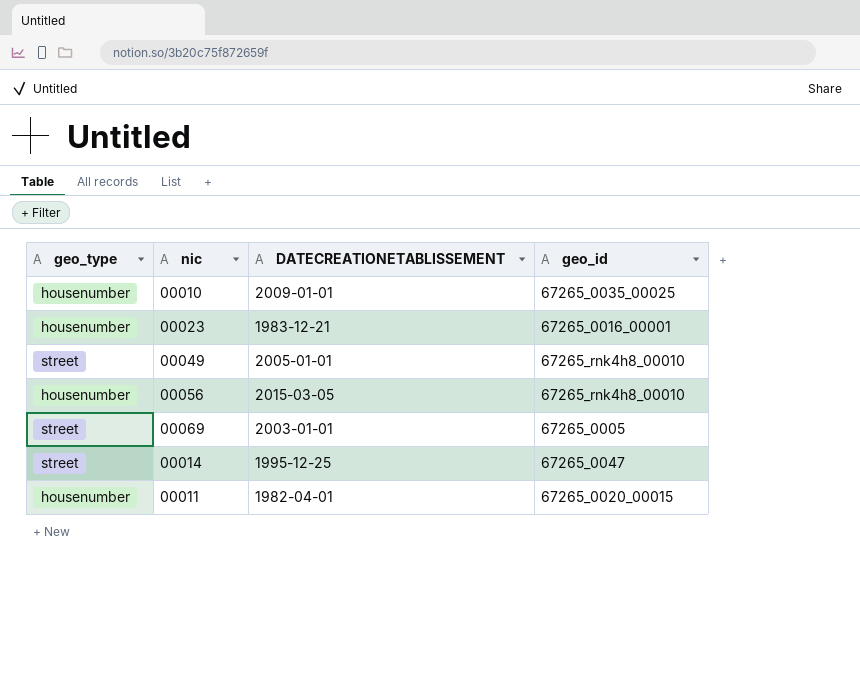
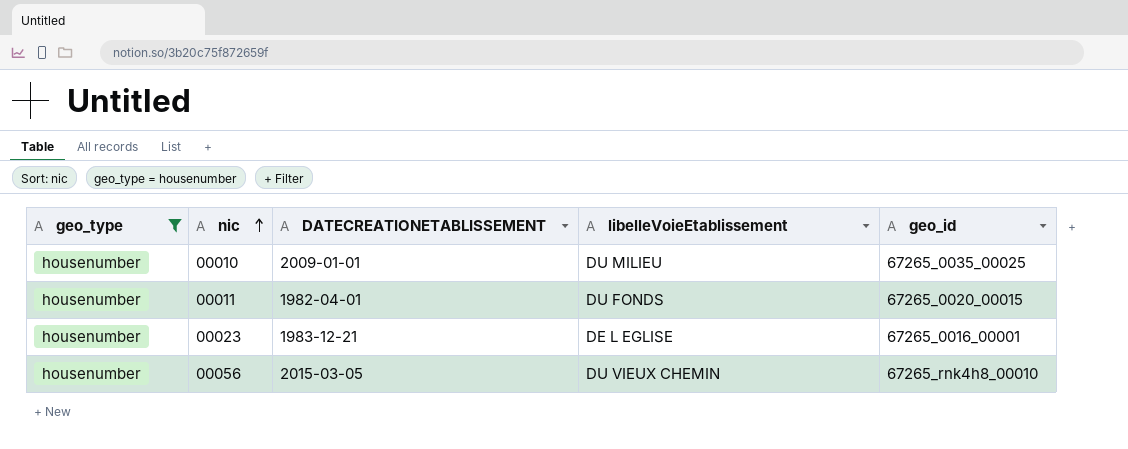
filter: none -> geo_type = housenumber
row order: none -> nic ascending
column libelleVoieEtablissement | position: none -> 4

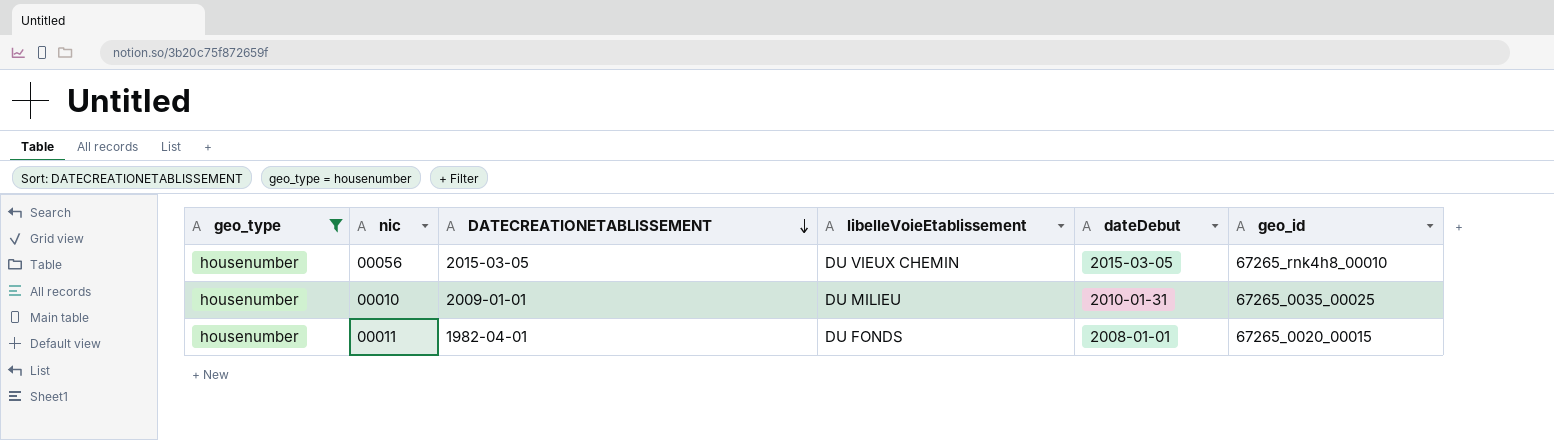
row order: nic ascending -> DATECREATIONETABLISSEMENT descending
column dateDebut | position: none -> 5
row 00023: housenumber | 1983-12-21 | DE L EGLISE | 67265_0016_00001 -> none

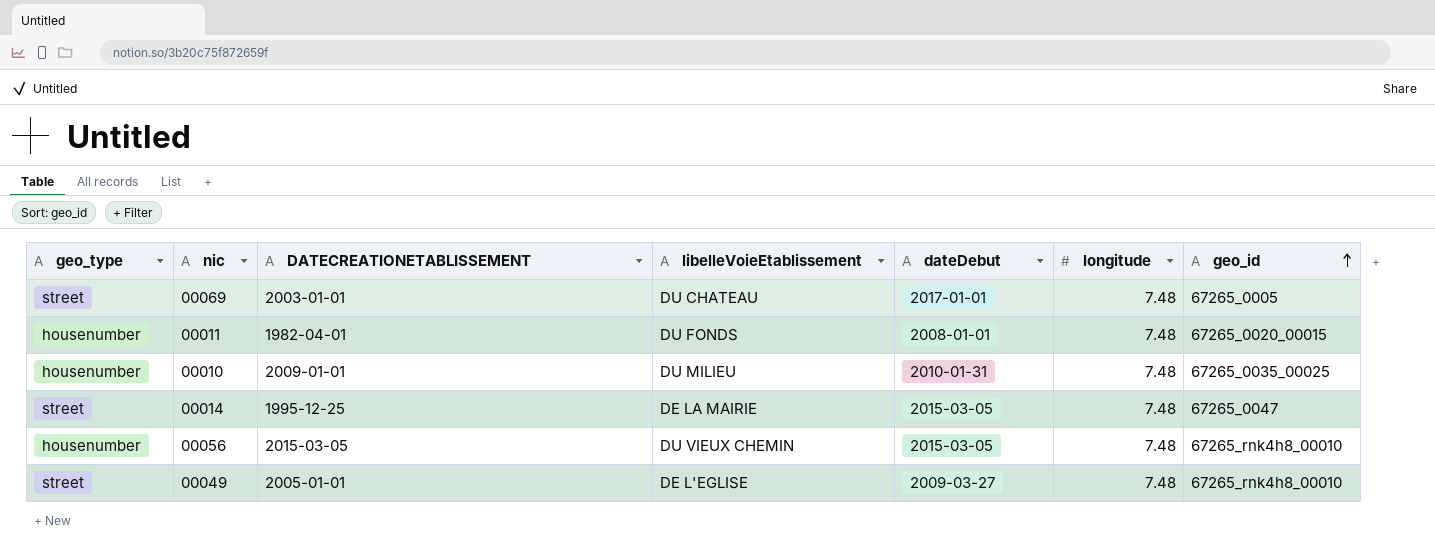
filter: geo_type = housenumber -> none
row order: DATECREATIONETABLISSEMENT descending -> geo_id ascending
column longitude | position: none -> 6

